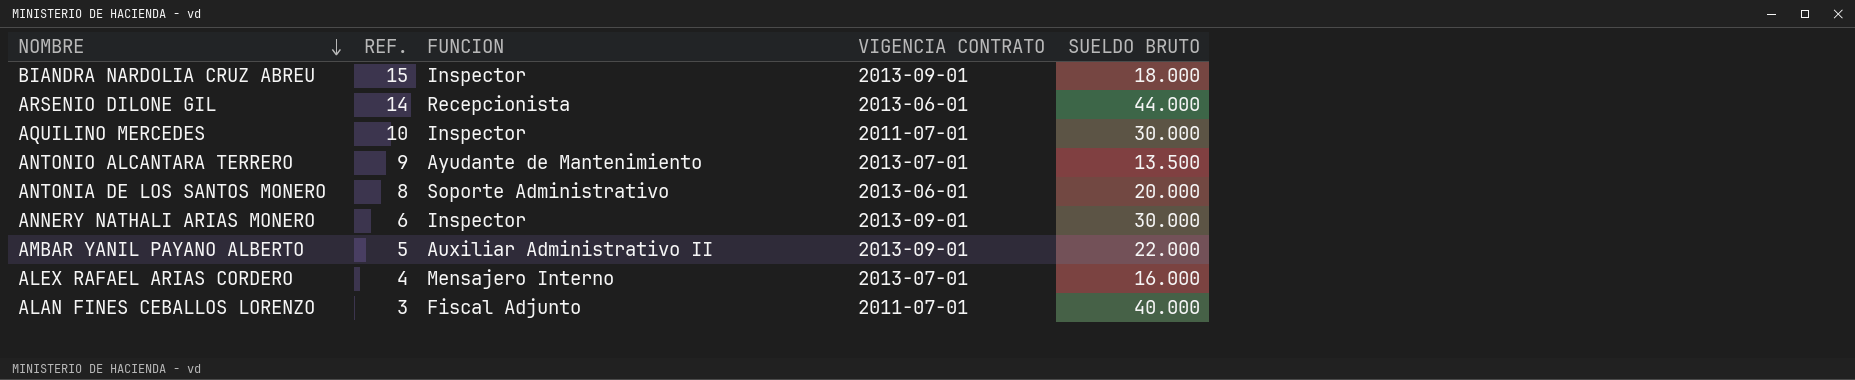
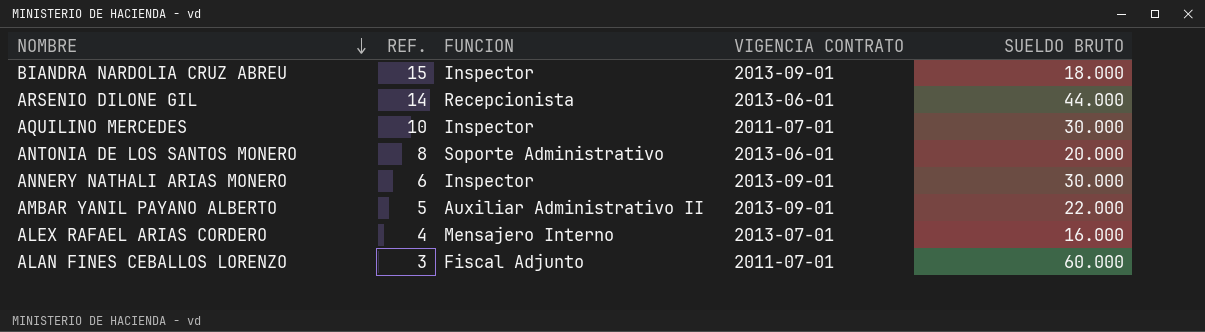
row ANTONIO ALCANTARA TERRERO: 9 | Ayudante de Mantenimiento | 2013-07-01 | 13.500 -> none
ALAN FINES CEBALLOS LORENZO | SUELDO BRUTO: 40.000 -> 60.000

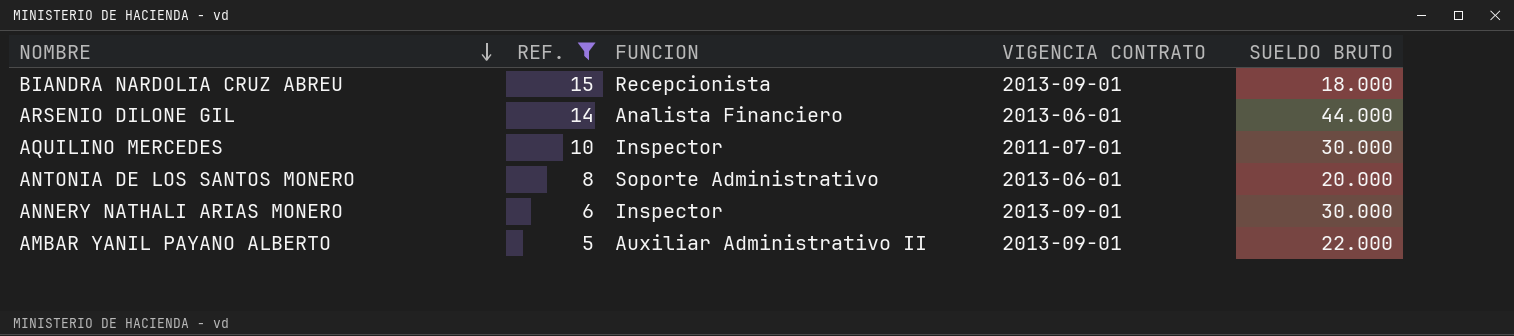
filter: none -> REF. >= 5
BIANDRA NARDOLIA CRUZ ABREU | FUNCION: Inspector -> Recepcionista
ARSENIO DILONE GIL | FUNCION: Recepcionista -> Analista Financiero

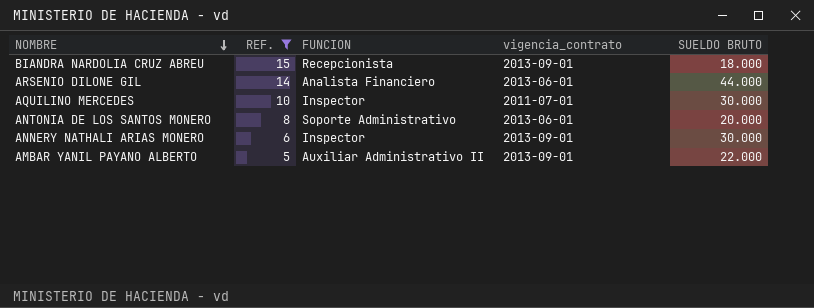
column name: VIGENCIA CONTRATO -> vigencia_contrato

